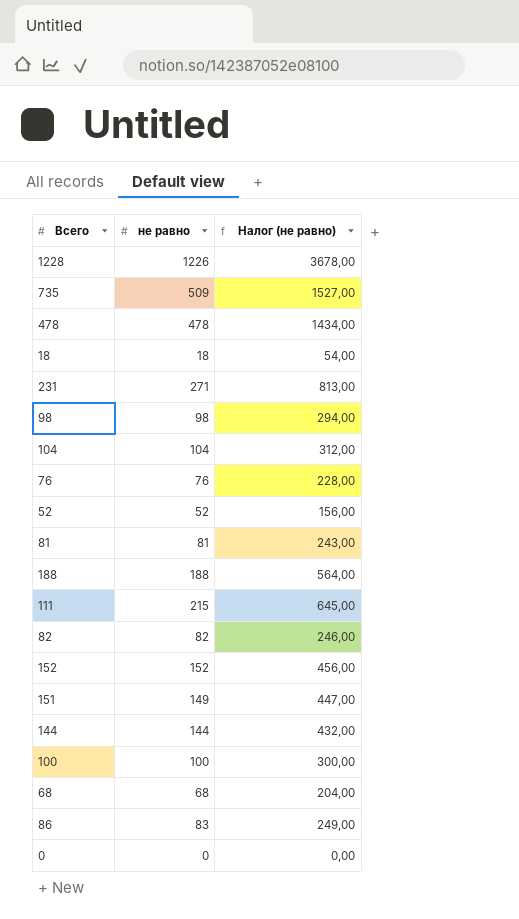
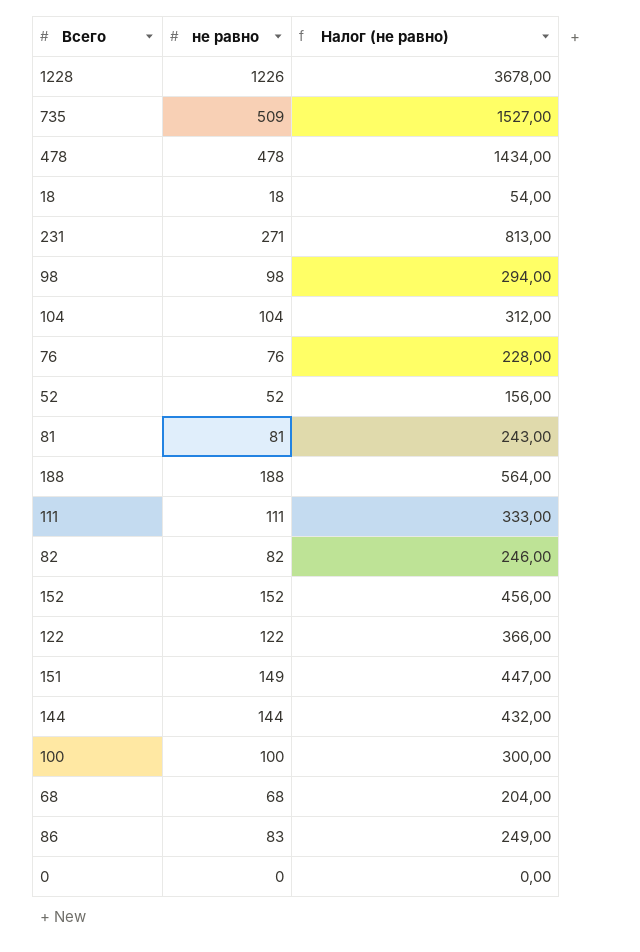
111 | не равно: 215 -> 111
111 | Налог (не равно): 645,00 -> 333,00
row 122: none -> 122 | 366,00

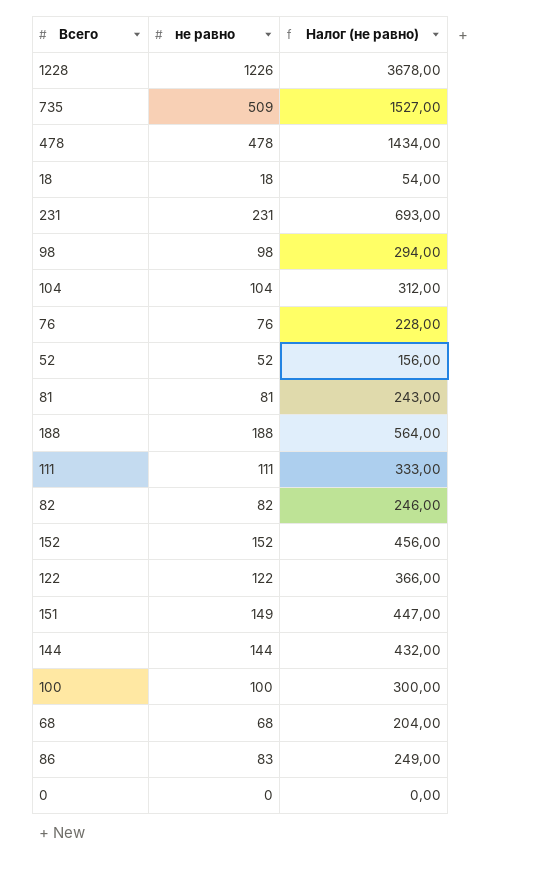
231 | не равно: 271 -> 231
231 | Налог (не равно): 813,00 -> 693,00

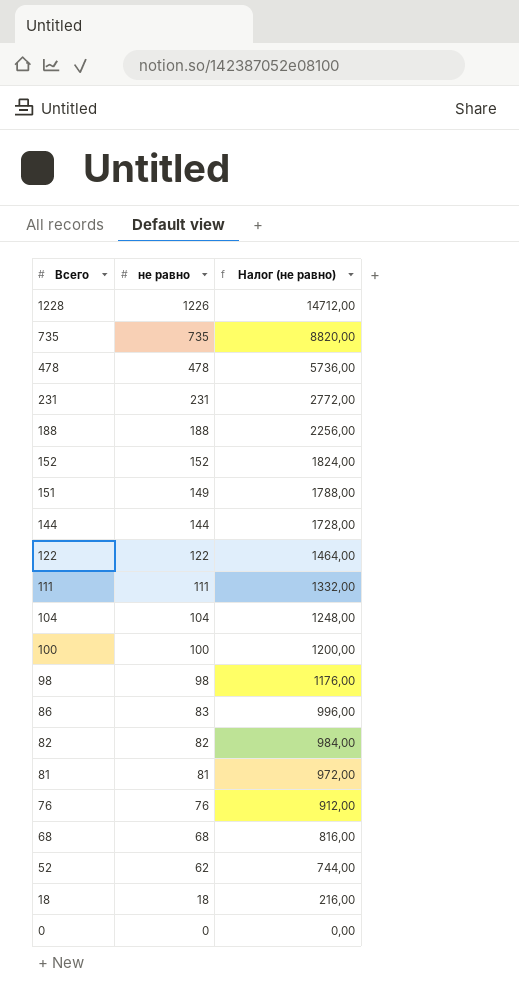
row order: none -> Всего descending
column Налог (не равно) | formula: [не равно] * 3 -> [не равно] * 12
735 | не равно: 509 -> 735
52 | не равно: 52 -> 62

